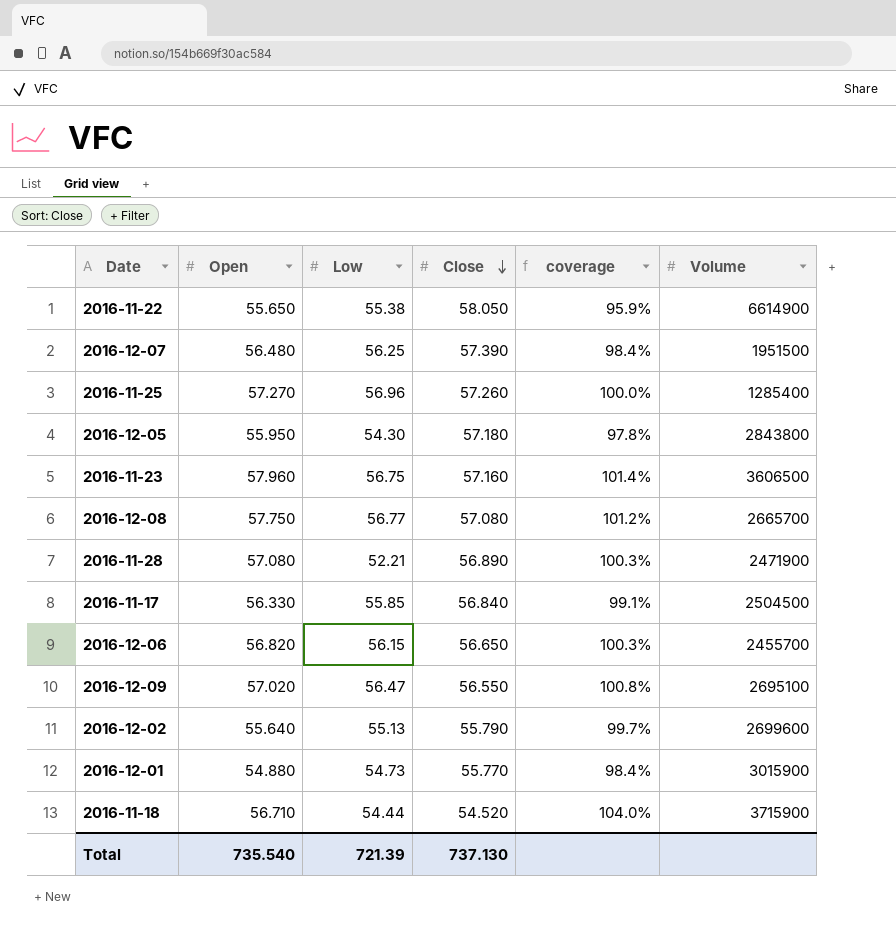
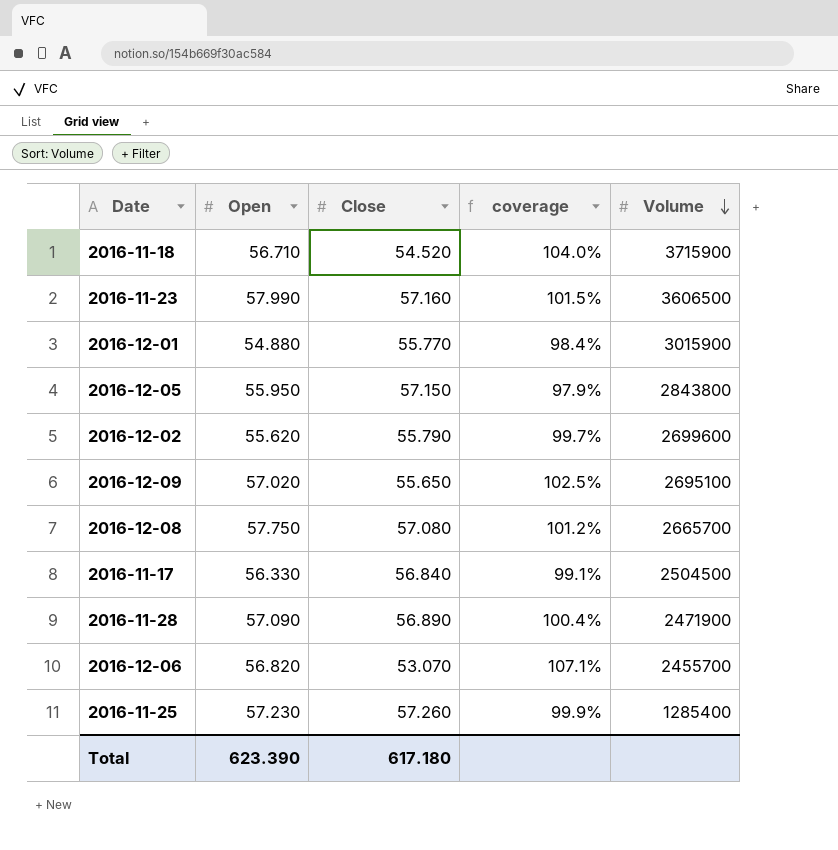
row order: Close descending -> Volume descending
column Low | position: 3 -> none
row 2016-11-22: 55.650 | 55.38 | 58.050 | 95.9% | 6614900 -> none
row 2016-12-07: 56.480 | 56.25 | 57.390 | 98.4% | 1951500 -> none
2016-11-23 | Open: 57.960 -> 57.990
2016-11-23 | coverage: 101.4% -> 101.5%
2016-12-05 | Close: 57.180 -> 57.150
2016-12-05 | coverage: 97.8% -> 97.9%
2016-12-02 | Open: 55.640 -> 55.620
2016-12-09 | Close: 56.550 -> 55.650
2016-12-09 | coverage: 100.8% -> 102.5%
2016-11-28 | Open: 57.080 -> 57.090
2016-11-28 | coverage: 100.3% -> 100.4%
2016-12-06 | Close: 56.650 -> 53.070
2016-12-06 | coverage: 100.3% -> 107.1%
2016-11-25 | Open: 57.270 -> 57.230
2016-11-25 | coverage: 100.0% -> 99.9%
Total | Open: 735.540 -> 623.390
Total | Close: 737.130 -> 617.180

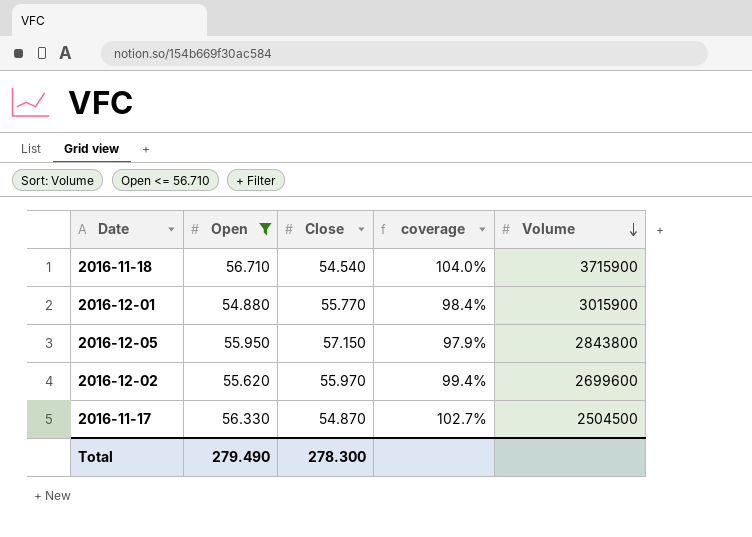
filter: none -> Open <= 56.710
2016-11-18 | Close: 54.520 -> 54.540
2016-12-02 | Close: 55.790 -> 55.970
2016-12-02 | coverage: 99.7% -> 99.4%
2016-11-17 | Close: 56.840 -> 54.870
2016-11-17 | coverage: 99.1% -> 102.7%
Total | Open: 623.390 -> 279.490
Total | Close: 617.180 -> 278.300

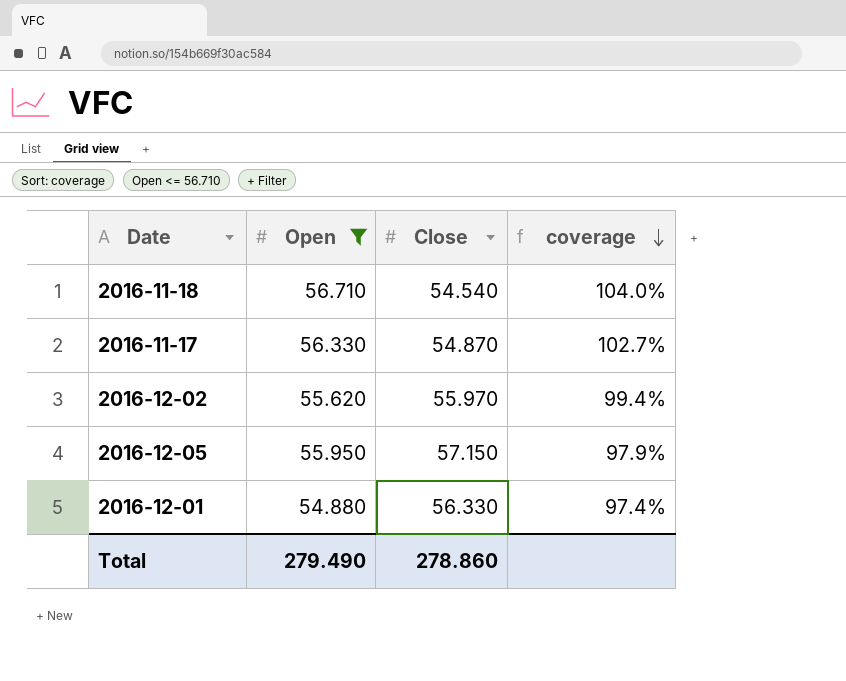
row order: Volume descending -> coverage descending
column Volume | position: 5 -> none
2016-12-01 | Close: 55.770 -> 56.330
2016-12-01 | coverage: 98.4% -> 97.4%
Total | Close: 278.300 -> 278.860

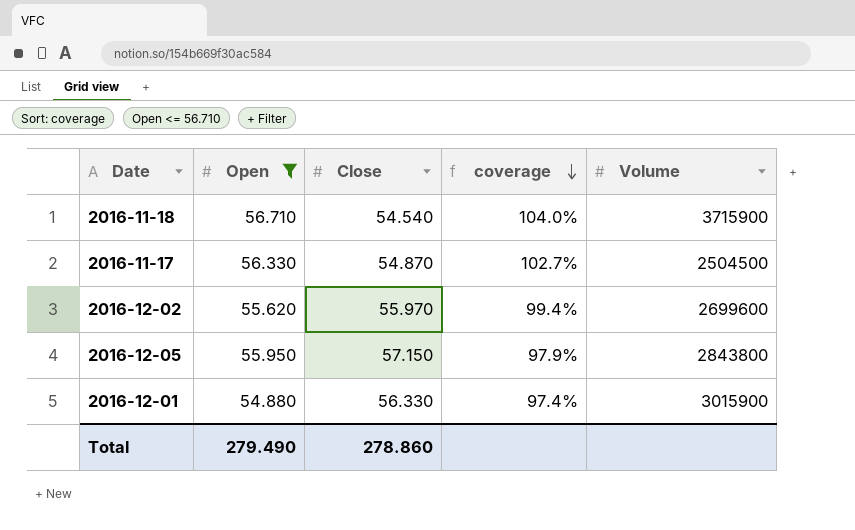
column Volume | position: none -> 5

